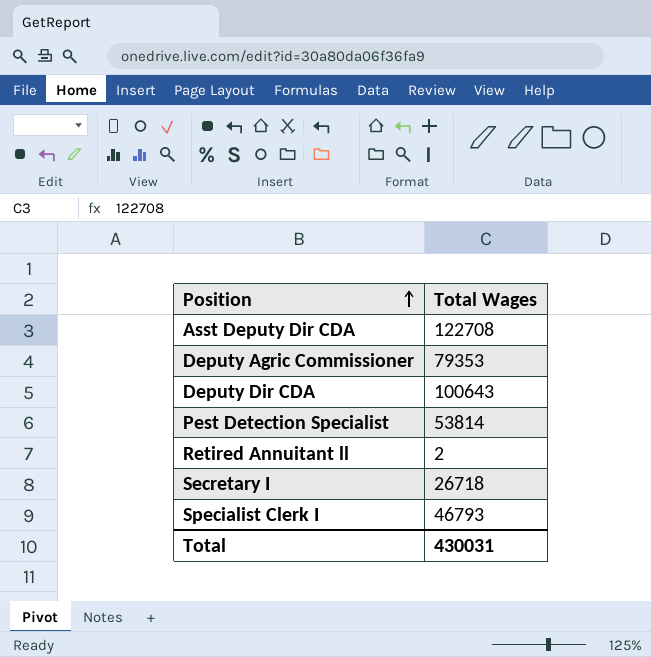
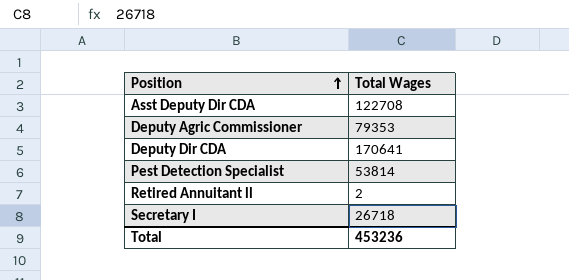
row Specialist Clerk I: 46793 -> none
Deputy Dir CDA | Total Wages: 100643 -> 170641
Total | Total Wages: 430031 -> 453236

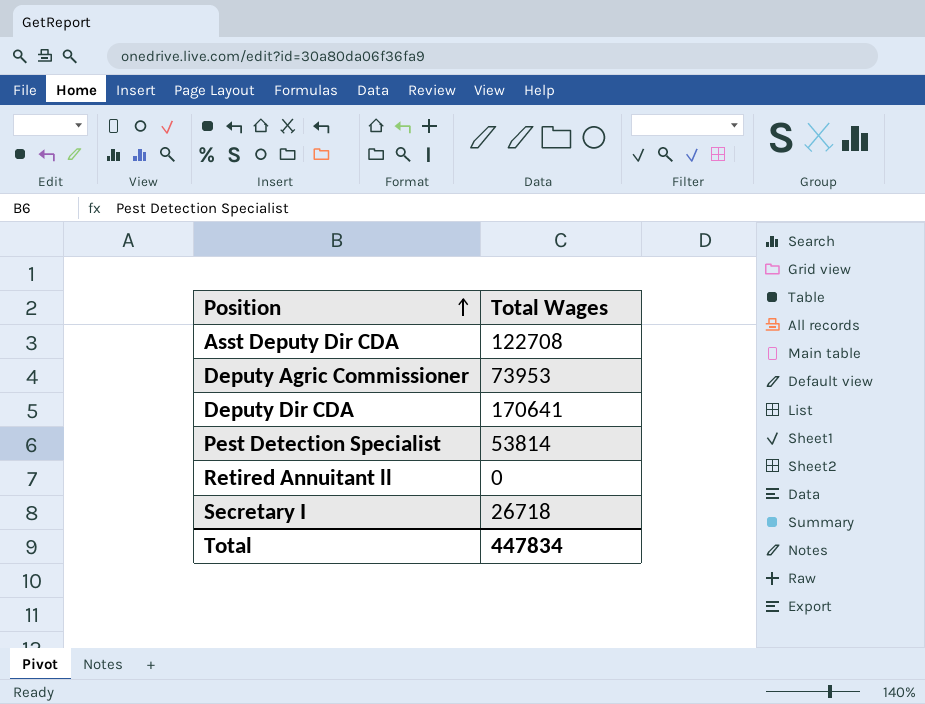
Deputy Agric Commissioner | Total Wages: 79353 -> 73953
Retired Annuitant ll | Total Wages: 2 -> 0
Total | Total Wages: 453236 -> 447834

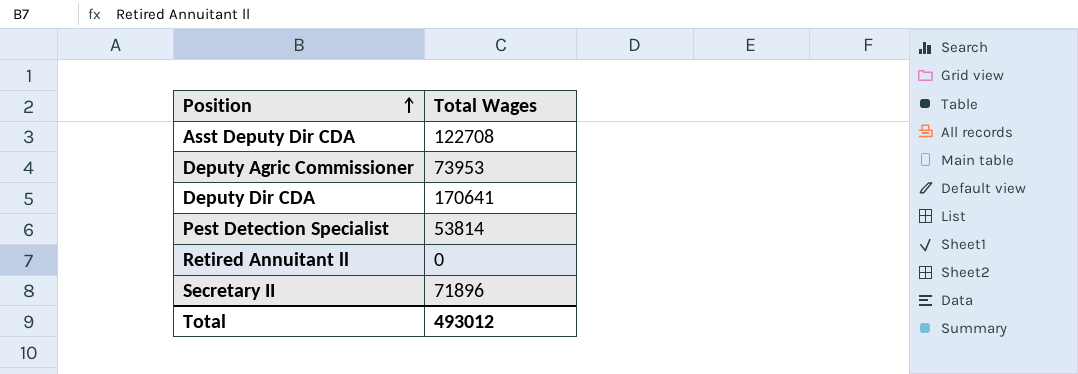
row Secretary I: 26718 -> none
row Secretary II: none -> 71896
Total | Total Wages: 447834 -> 493012

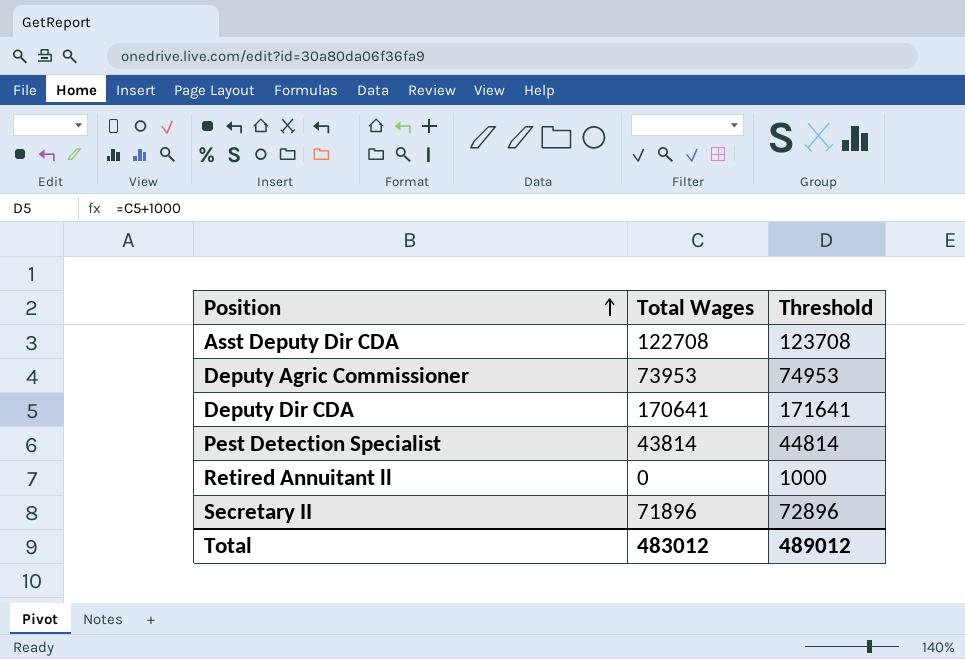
column Threshold | formula: none -> [Total Wages] + 1000
Pest Detection Specialist | Total Wages: 53814 -> 43814
Total | Total Wages: 493012 -> 483012

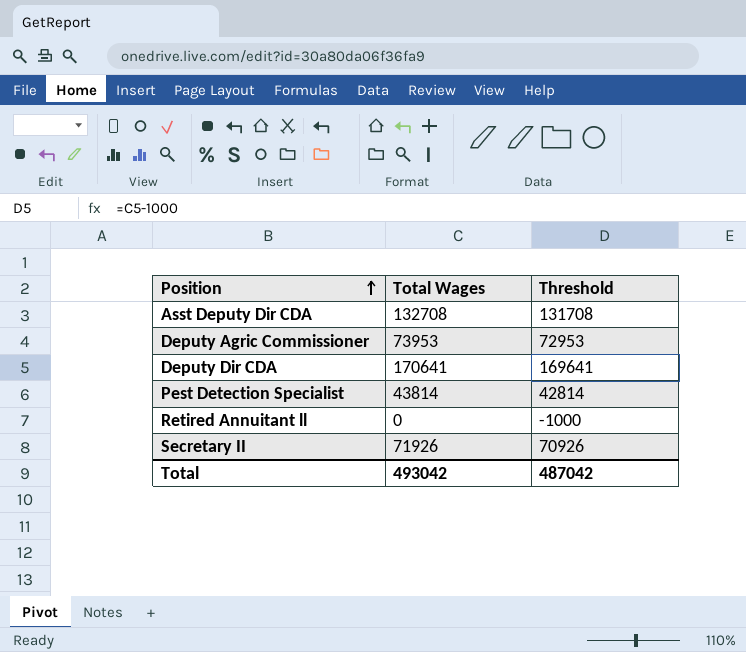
column Threshold | formula: [Total Wages] + 1000 -> [Total Wages] - 1000
Asst Deputy Dir CDA | Total Wages: 122708 -> 132708
Secretary II | Total Wages: 71896 -> 71926
Total | Total Wages: 483012 -> 493042
Total | Threshold: 489012 -> 487042

